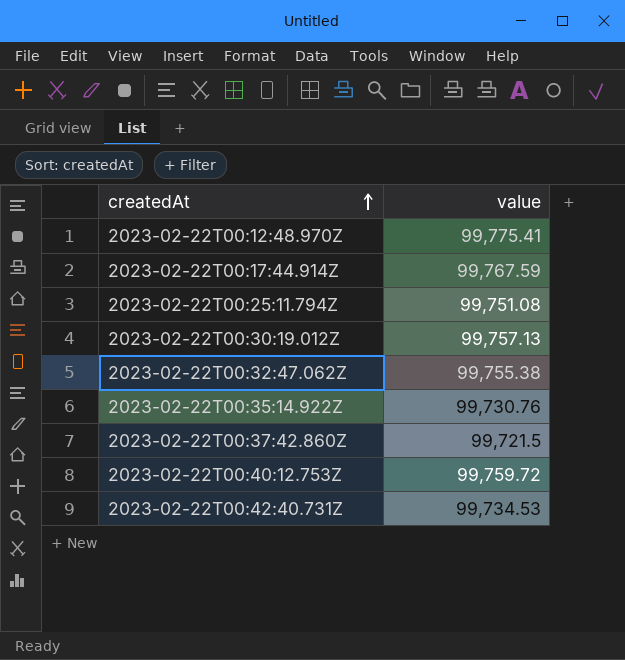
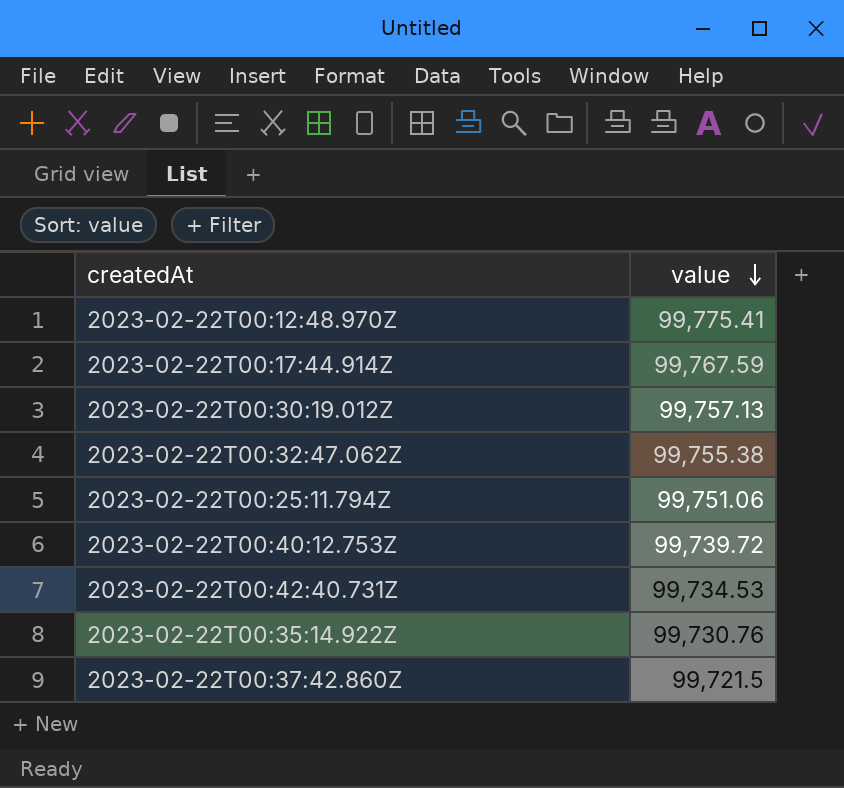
row order: createdAt ascending -> value descending
2023-02-22T00:25:11.794Z | value: 99,751.08 -> 99,751.06
2023-02-22T00:40:12.753Z | value: 99,759.72 -> 99,739.72

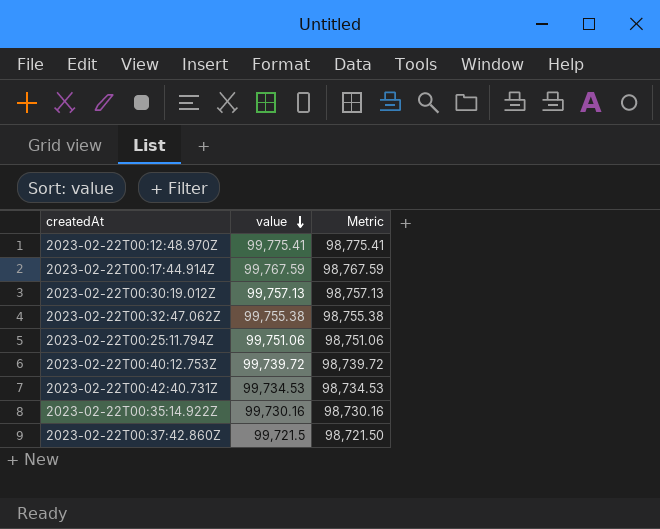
column Metric | formula: none -> [value] - 1000
2023-02-22T00:35:14.922Z | value: 99,730.76 -> 99,730.16

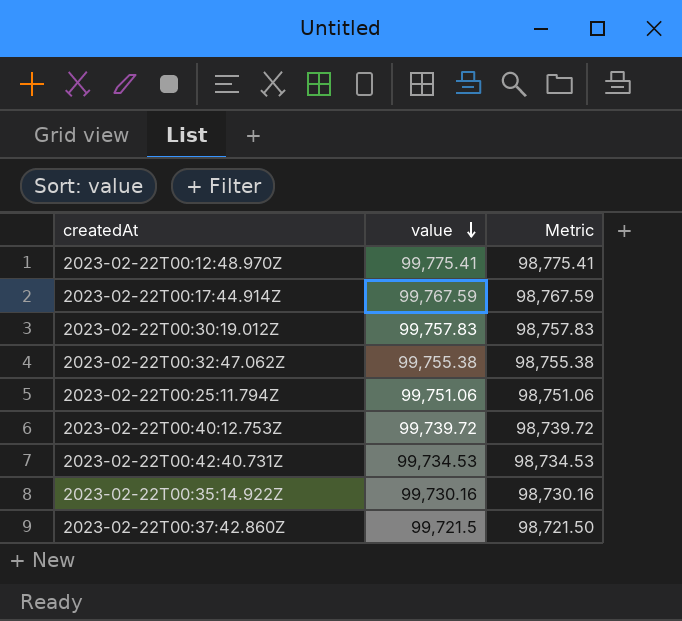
2023-02-22T00:30:19.012Z | value: 99,757.13 -> 99,757.83
2023-02-22T00:30:19.012Z | Metric: 98,757.13 -> 98,757.83

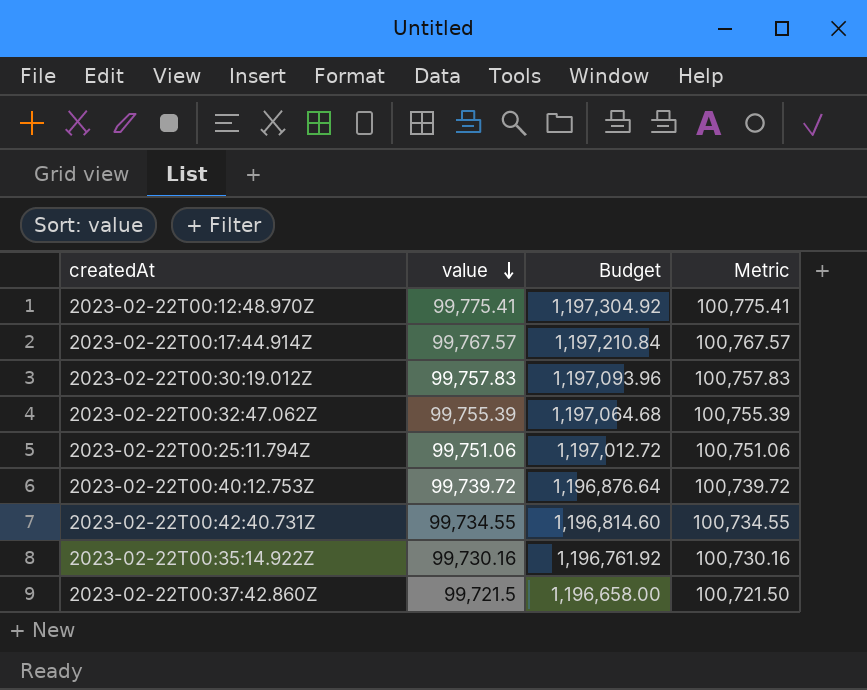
column Budget | formula: none -> [value] * 12
column Metric | formula: [value] - 1000 -> [value] + 1000
2023-02-22T00:17:44.914Z | value: 99,767.59 -> 99,767.57
2023-02-22T00:32:47.062Z | value: 99,755.38 -> 99,755.39
2023-02-22T00:42:40.731Z | value: 99,734.53 -> 99,734.55

